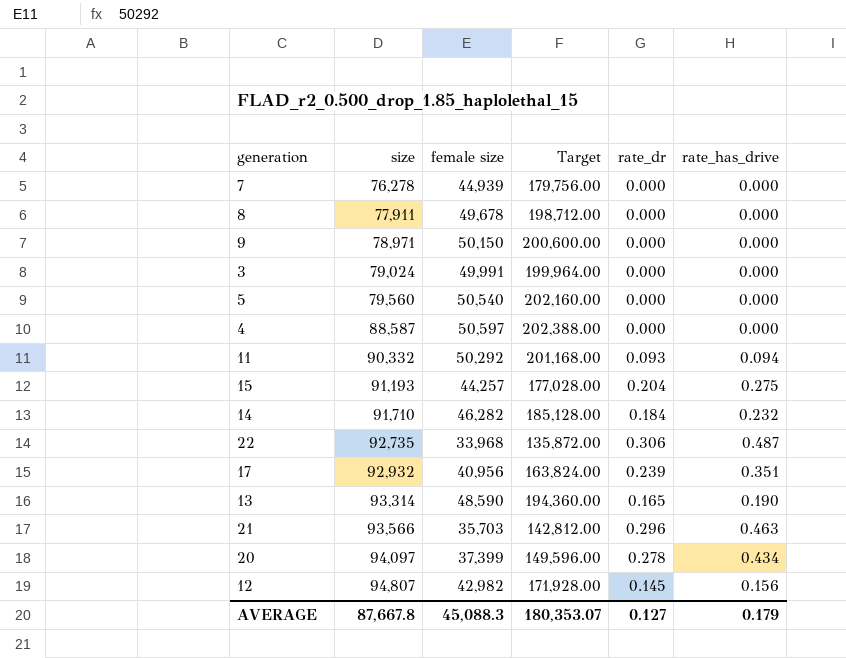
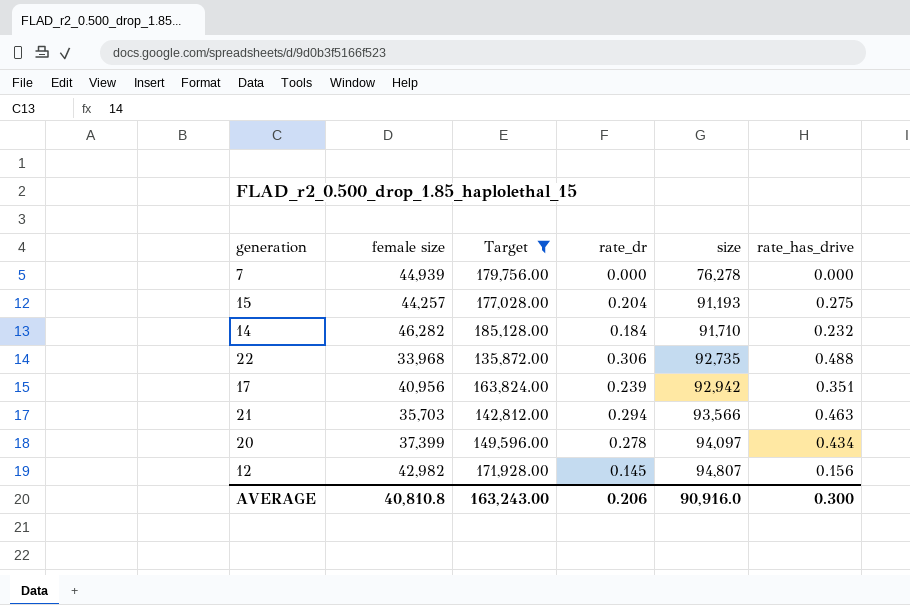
filter: none -> Target <= 185,128.00
column size | position: 2 -> 5
22 | rate_has_drive: 0.487 -> 0.488
17 | size: 92,932 -> 92,942
21 | rate_dr: 0.296 -> 0.294
AVERAGE | female size: 45,088.3 -> 40,810.8
AVERAGE | Target: 180,353.07 -> 163,243.00
AVERAGE | rate_dr: 0.127 -> 0.206
AVERAGE | size: 87,667.8 -> 90,916.0
AVERAGE | rate_has_drive: 0.179 -> 0.300

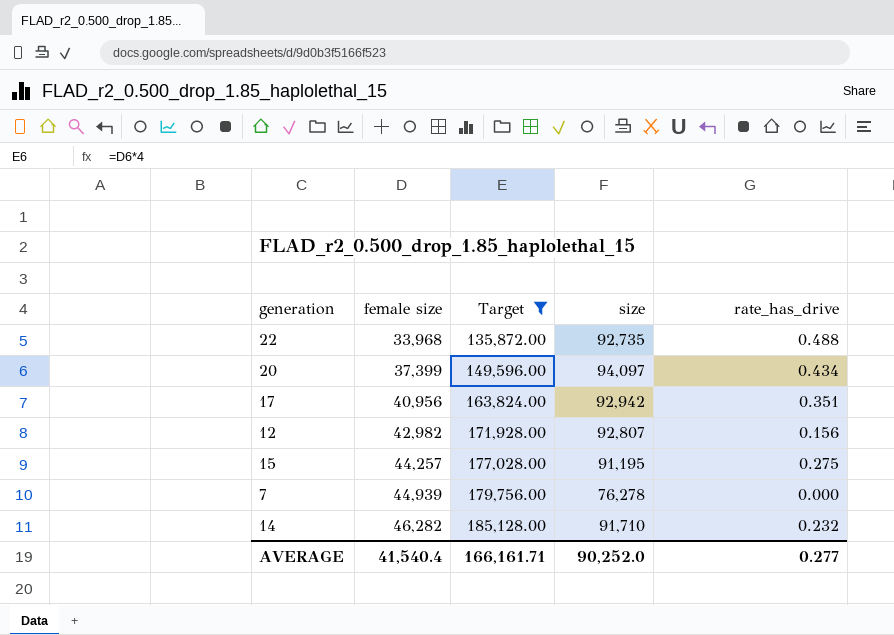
row order: size ascending -> female size ascending
column rate_dr | position: 4 -> none
row 21: 35,703 | 142,812.00 | 0.294 | 93,566 | 0.463 -> none
12 | size: 94,807 -> 92,807
15 | size: 91,193 -> 91,195
AVERAGE | female size: 40,810.8 -> 41,540.4
AVERAGE | Target: 163,243.00 -> 166,161.71
AVERAGE | size: 90,916.0 -> 90,252.0
AVERAGE | rate_has_drive: 0.300 -> 0.277

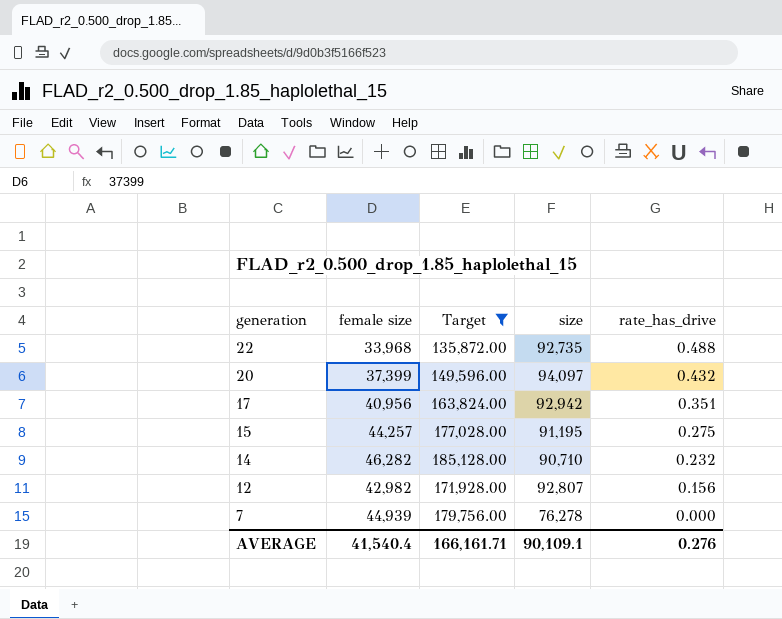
row order: female size ascending -> generation descending
20 | rate_has_drive: 0.434 -> 0.432
14 | size: 91,710 -> 90,710
AVERAGE | size: 90,252.0 -> 90,109.1
AVERAGE | rate_has_drive: 0.277 -> 0.276

